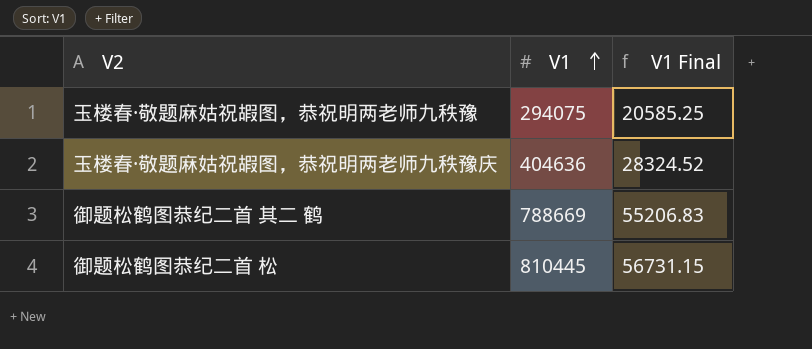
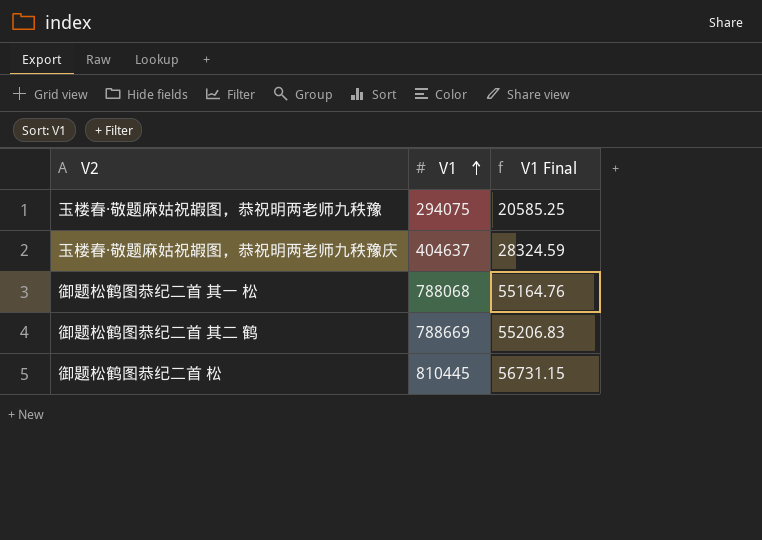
玉楼春·敬题麻姑祝嘏图，恭祝明两老师九秩豫庆 | V1: 404636 -> 404637
玉楼春·敬题麻姑祝嘏图，恭祝明两老师九秩豫庆 | V1 Final: 28324.52 -> 28324.59
row 御题松鹤图恭纪二首 其一 松: none -> 788068 | 55164.76

